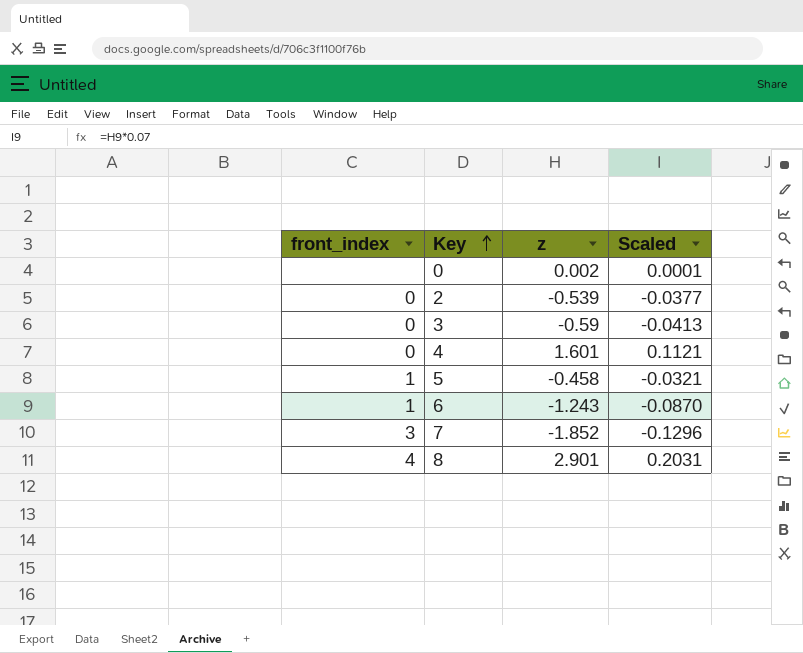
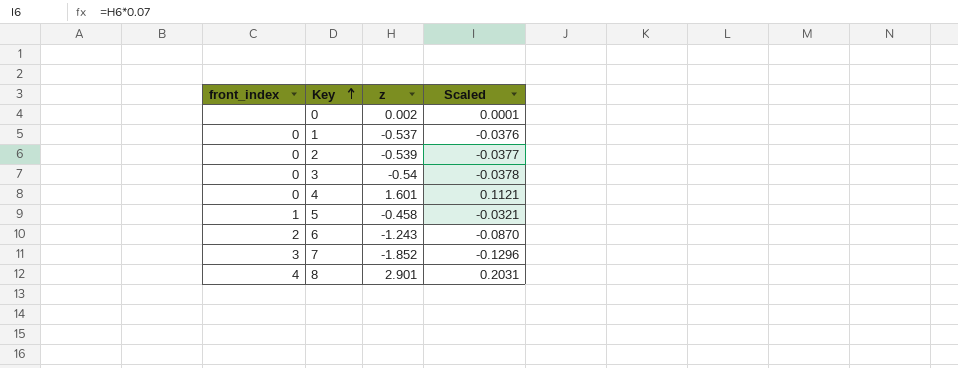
row 1: none -> 0 | -0.537 | -0.0376
3 | z: -0.59 -> -0.54
3 | Scaled: -0.0413 -> -0.0378
6 | front_index: 1 -> 2

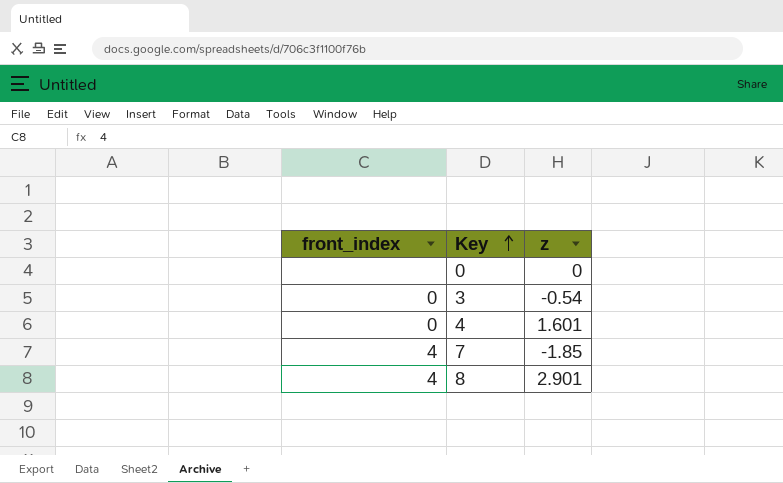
column Scaled | formula: [z] * 0.07 -> none
row 1: 0 | -0.537 | -0.0376 -> none
row 2: 0 | -0.539 | -0.0377 -> none
row 5: 1 | -0.458 | -0.0321 -> none
row 6: 2 | -1.243 | -0.0870 -> none
0 | z: 0.002 -> 0
7 | front_index: 3 -> 4
7 | z: -1.852 -> -1.85

